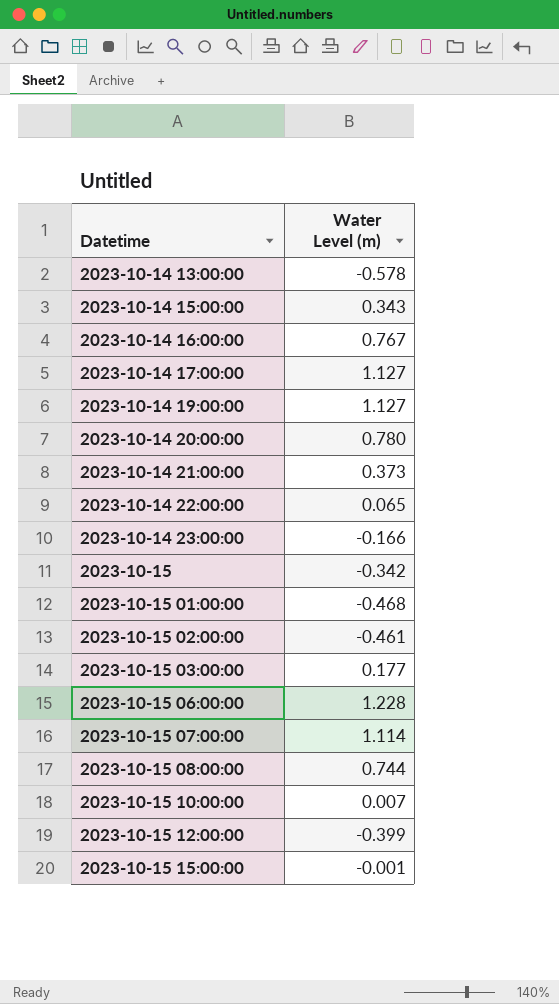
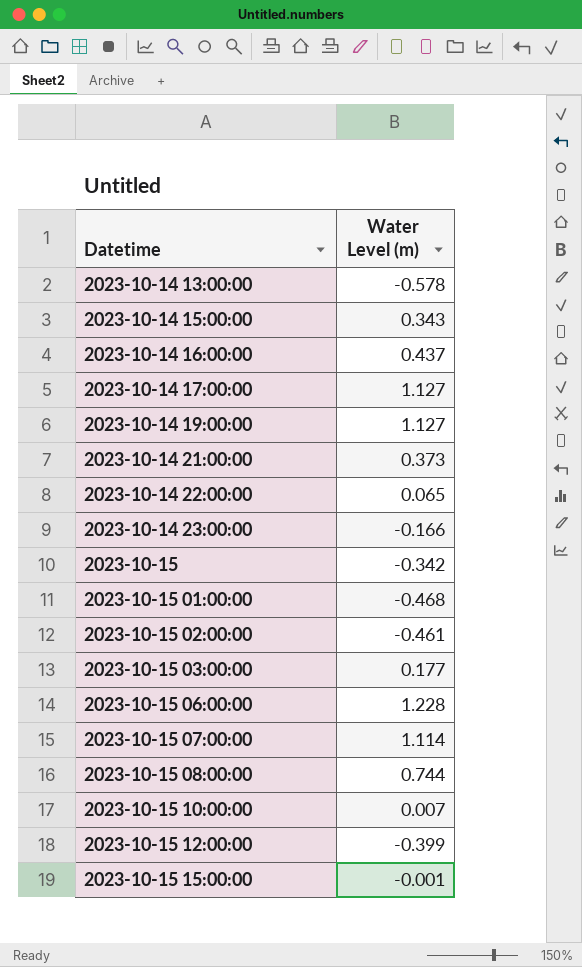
row 2023-10-14 20:00:00: 0.780 -> none
2023-10-14 16:00:00 | Water Level (m): 0.767 -> 0.437

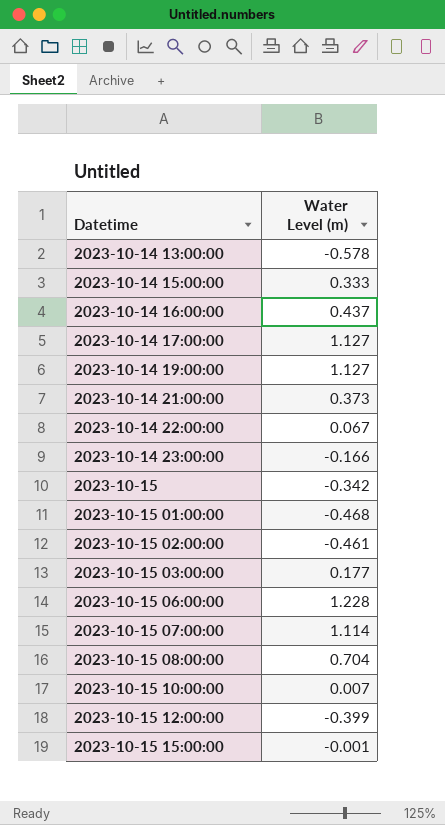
2023-10-14 15:00:00 | Water Level (m): 0.343 -> 0.333
2023-10-14 22:00:00 | Water Level (m): 0.065 -> 0.067
2023-10-15 08:00:00 | Water Level (m): 0.744 -> 0.704

